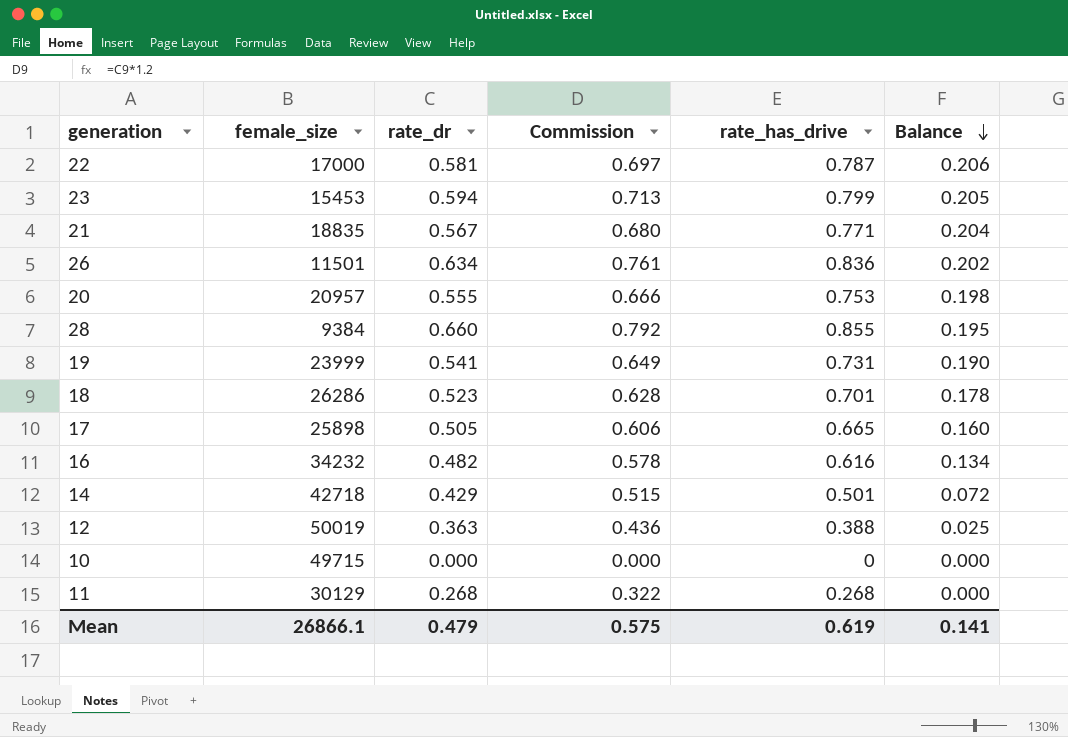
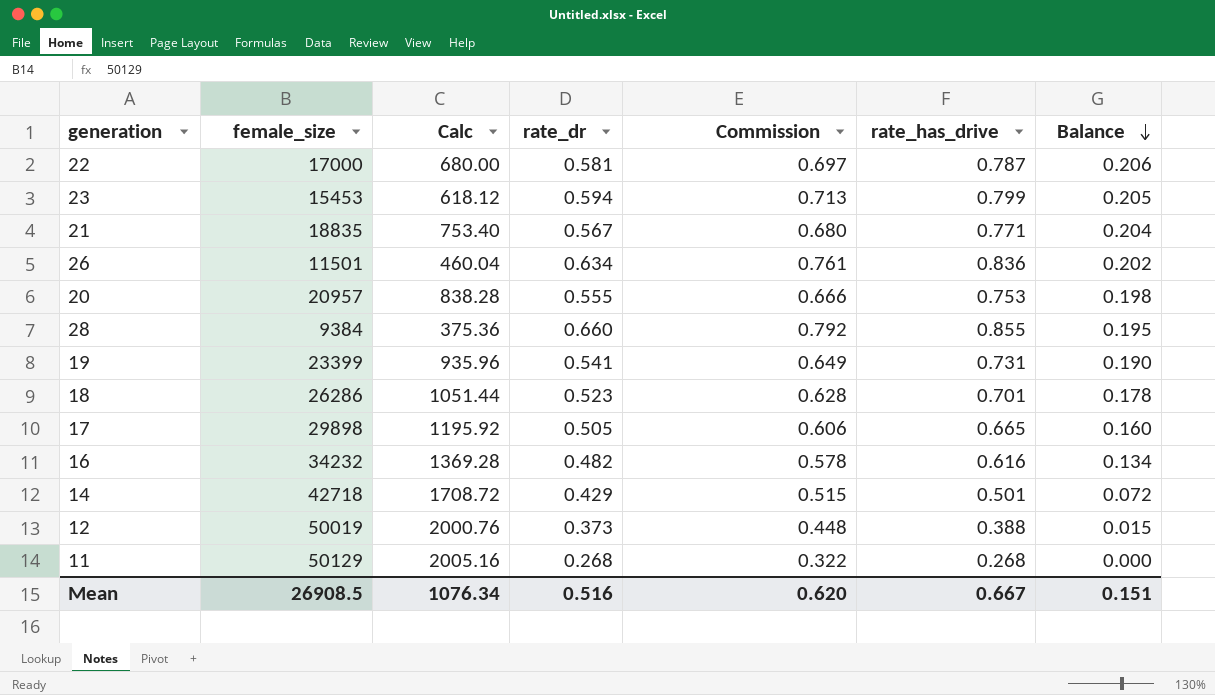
column Calc | formula: none -> [female_size] * 0.04
row 10: 49715 | 0.000 | 0.000 | 0 | 0.000 -> none
19 | female_size: 23999 -> 23399
17 | female_size: 25898 -> 29898
12 | rate_dr: 0.363 -> 0.373
12 | Commission: 0.436 -> 0.448
12 | Balance: 0.025 -> 0.015
11 | female_size: 30129 -> 50129
Mean | female_size: 26866.1 -> 26908.5
Mean | rate_dr: 0.479 -> 0.516
Mean | Commission: 0.575 -> 0.620
Mean | rate_has_drive: 0.619 -> 0.667
Mean | Balance: 0.141 -> 0.151

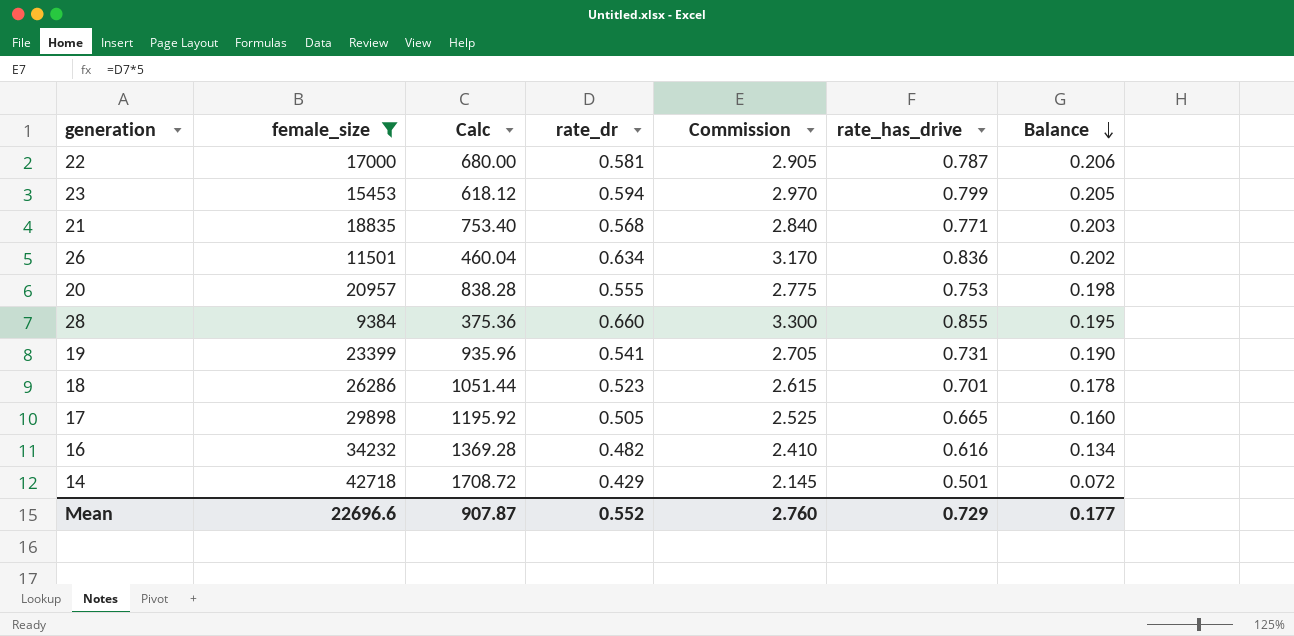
filter: none -> female_size <= 42718
column Commission | formula: [rate_dr] * 1.2 -> [rate_dr] * 5
21 | rate_dr: 0.567 -> 0.568
21 | Balance: 0.204 -> 0.203
Mean | female_size: 26908.5 -> 22696.6
Mean | Calc: 1076.34 -> 907.87
Mean | rate_dr: 0.516 -> 0.552
Mean | Commission: 0.620 -> 2.760
Mean | rate_has_drive: 0.667 -> 0.729
Mean | Balance: 0.151 -> 0.177

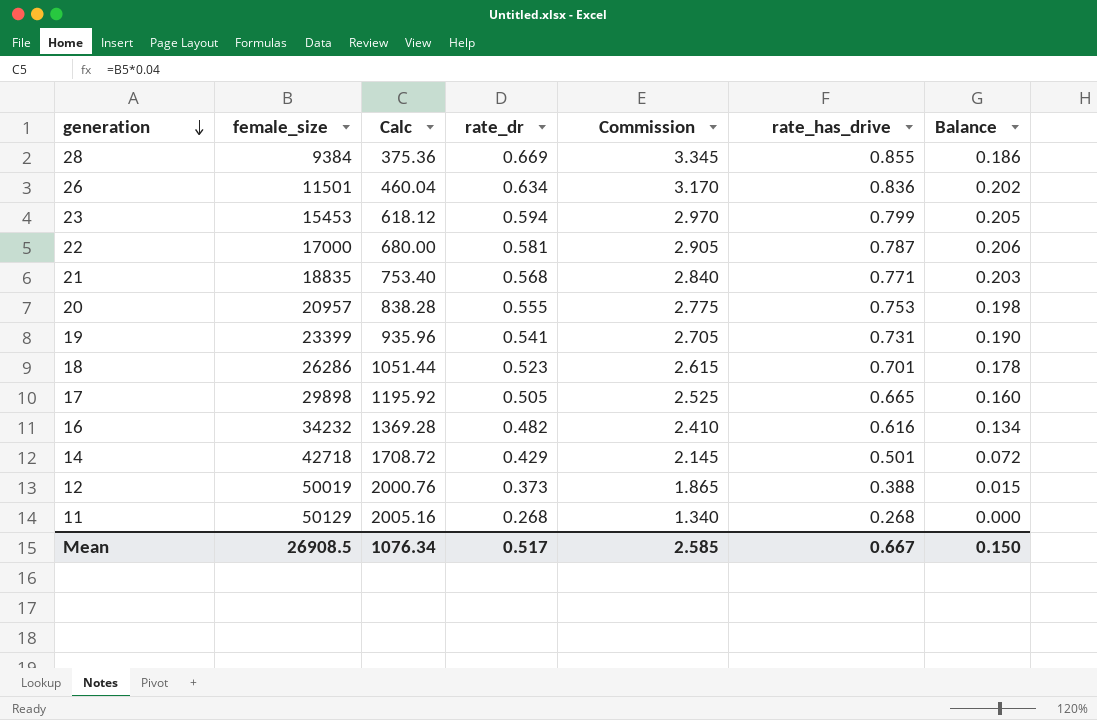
filter: female_size <= 42718 -> none
row order: Balance descending -> generation descending
28 | rate_dr: 0.660 -> 0.669
28 | Commission: 3.300 -> 3.345
28 | Balance: 0.195 -> 0.186
Mean | female_size: 22696.6 -> 26908.5
Mean | Calc: 907.87 -> 1076.34
Mean | rate_dr: 0.552 -> 0.517
Mean | Commission: 2.760 -> 2.585
Mean | rate_has_drive: 0.729 -> 0.667
Mean | Balance: 0.177 -> 0.150

